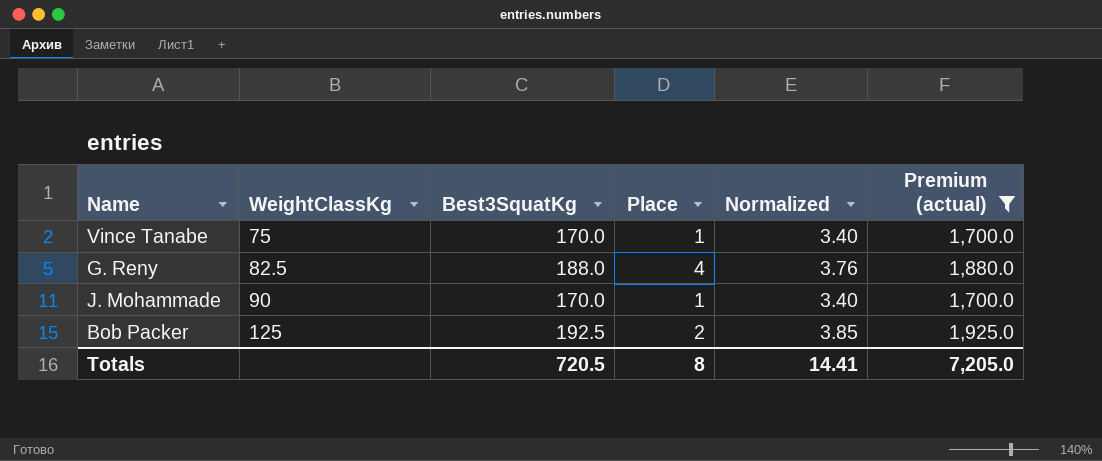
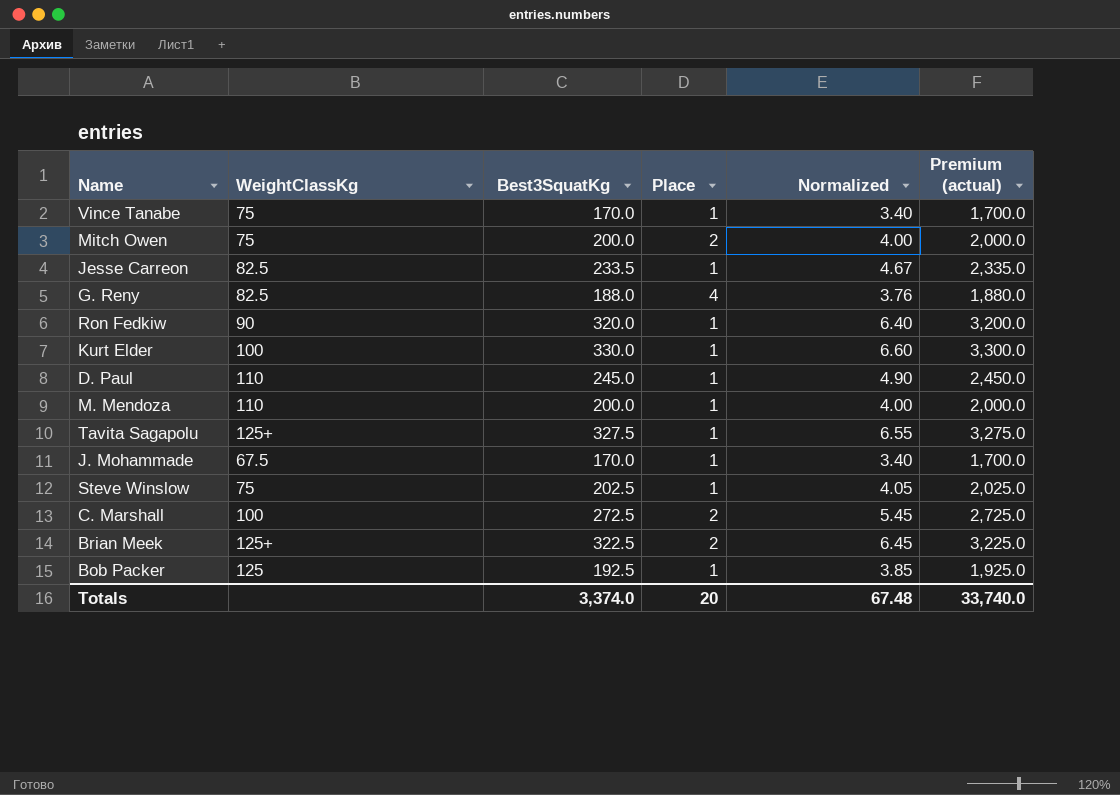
filter: Premium (actual) <= 1,925.0 -> none
J. Mohammade | WeightClassKg: 90 -> 67.5
Bob Packer | Place: 2 -> 1
Totals | Best3SquatKg: 720.5 -> 3,374.0
Totals | Place: 8 -> 20
Totals | Normalized: 14.41 -> 67.48
Totals | Premium (actual): 7,205.0 -> 33,740.0

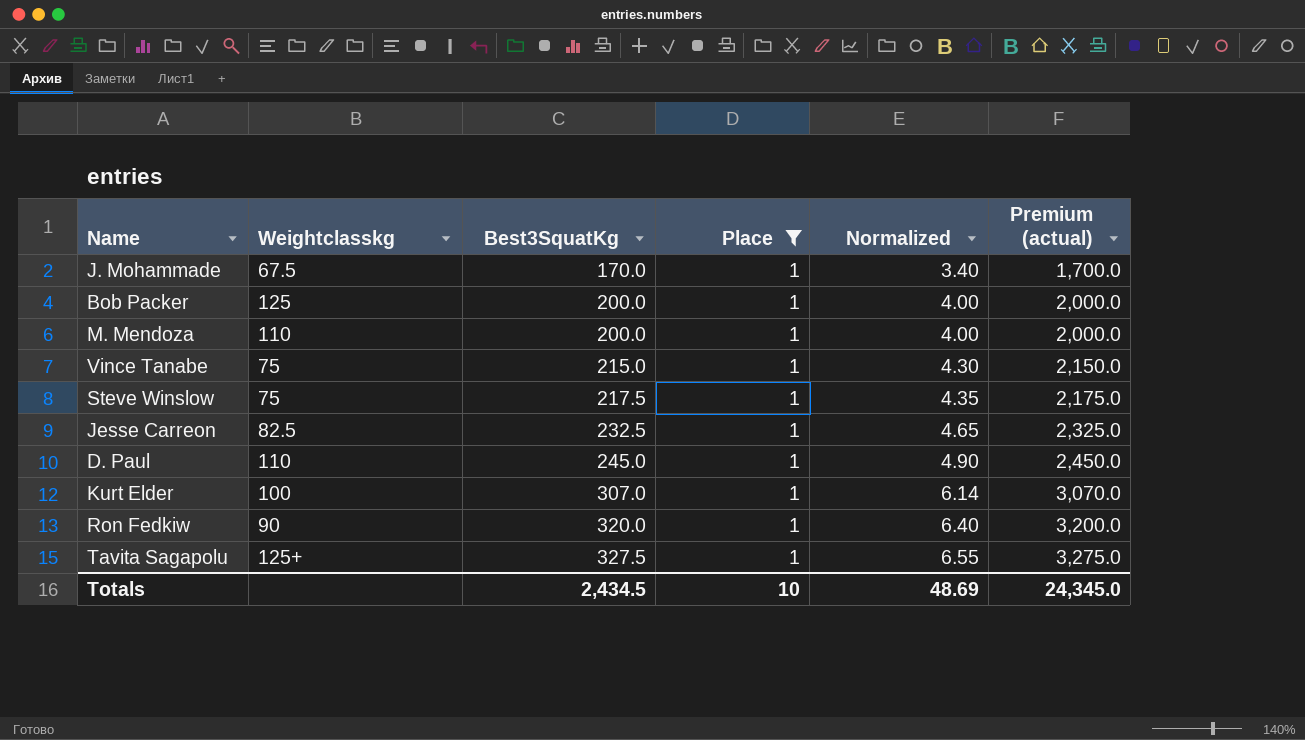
filter: none -> Place = 1
row order: none -> Best3SquatKg ascending
column name: WeightClassKg -> Weightclasskg
Bob Packer | Best3SquatKg: 192.5 -> 200.0
Bob Packer | Normalized: 3.85 -> 4.00
Bob Packer | Premium (actual): 1,925.0 -> 2,000.0
Vince Tanabe | Best3SquatKg: 170.0 -> 215.0
Vince Tanabe | Normalized: 3.40 -> 4.30
Vince Tanabe | Premium (actual): 1,700.0 -> 2,150.0
Steve Winslow | Best3SquatKg: 202.5 -> 217.5
Steve Winslow | Normalized: 4.05 -> 4.35
Steve Winslow | Premium (actual): 2,025.0 -> 2,175.0
Jesse Carreon | Best3SquatKg: 233.5 -> 232.5
Jesse Carreon | Normalized: 4.67 -> 4.65
Jesse Carreon | Premium (actual): 2,335.0 -> 2,325.0
Kurt Elder | Best3SquatKg: 330.0 -> 307.0
Kurt Elder | Normalized: 6.60 -> 6.14
Kurt Elder | Premium (actual): 3,300.0 -> 3,070.0
Totals | Best3SquatKg: 3,374.0 -> 2,434.5
Totals | Place: 20 -> 10
Totals | Normalized: 67.48 -> 48.69
Totals | Premium (actual): 33,740.0 -> 24,345.0

